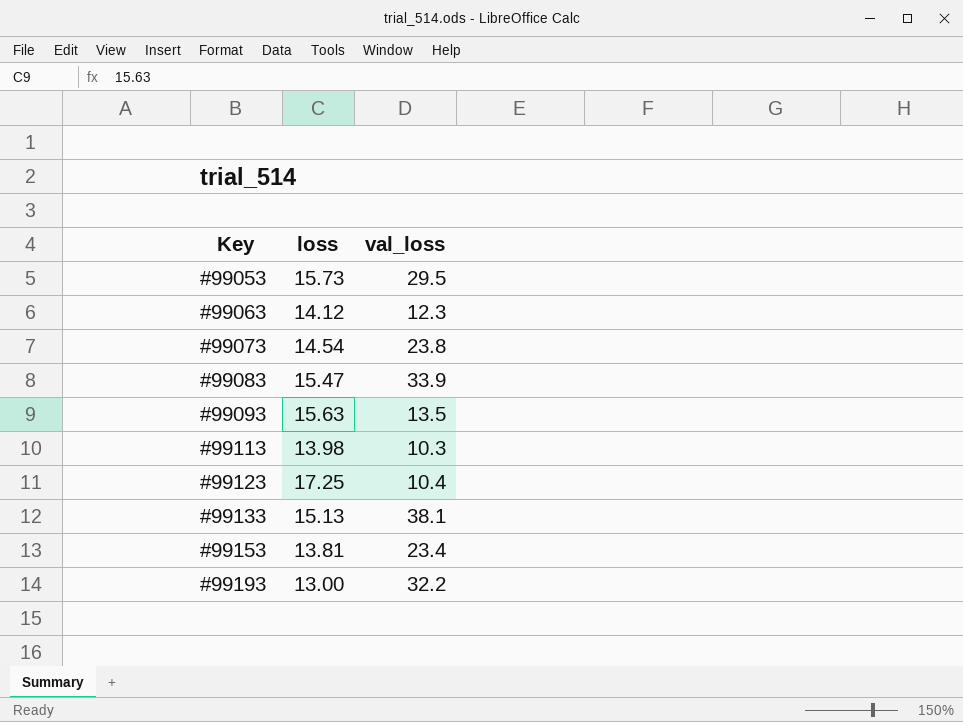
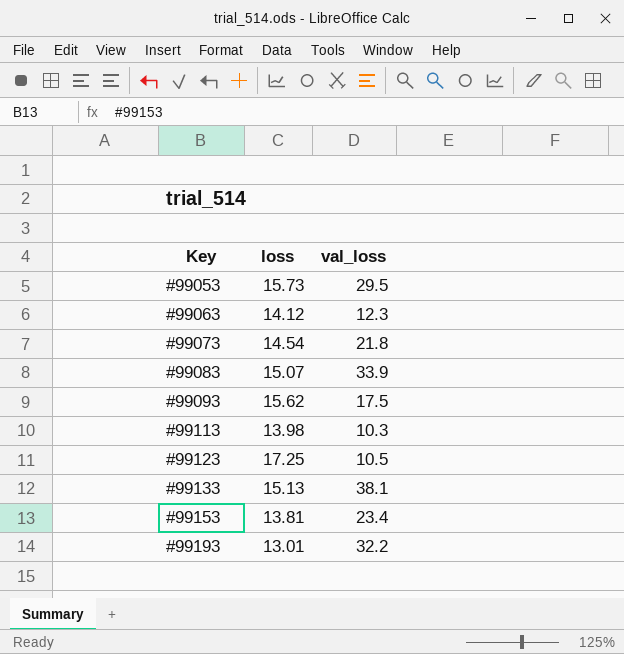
#99073 | val_loss: 23.8 -> 21.8
#99083 | loss: 15.47 -> 15.07
#99093 | loss: 15.63 -> 15.62
#99093 | val_loss: 13.5 -> 17.5
#99123 | val_loss: 10.4 -> 10.5
#99193 | loss: 13.00 -> 13.01

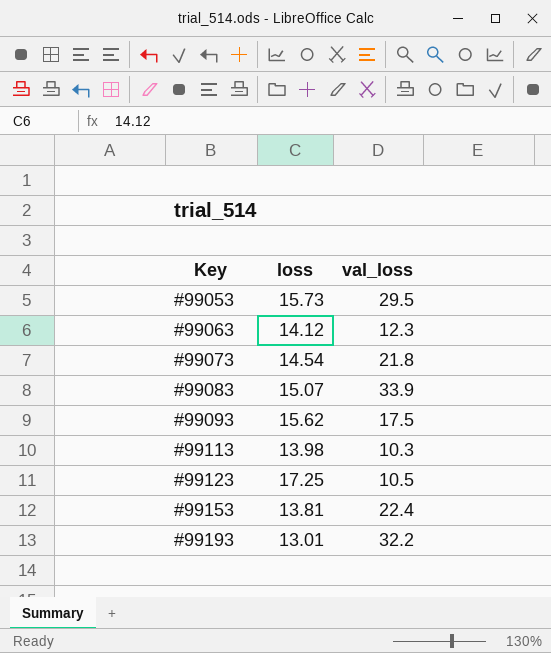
row #99133: 15.13 | 38.1 -> none
#99153 | val_loss: 23.4 -> 22.4

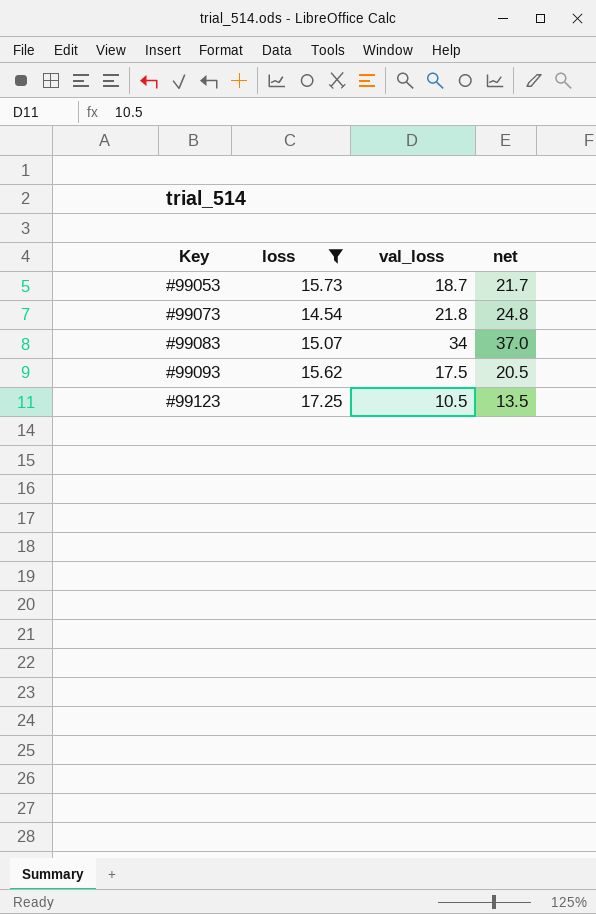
filter: none -> loss >= 14.54
column net | formula: none -> [val_loss] + 3
#99053 | val_loss: 29.5 -> 18.7
#99083 | val_loss: 33.9 -> 34

